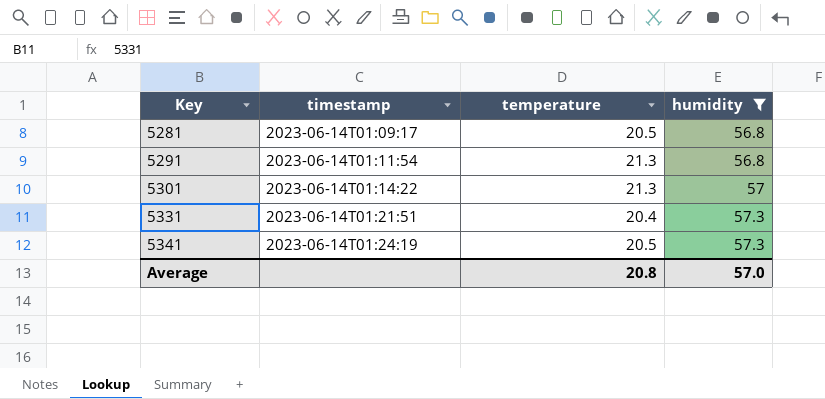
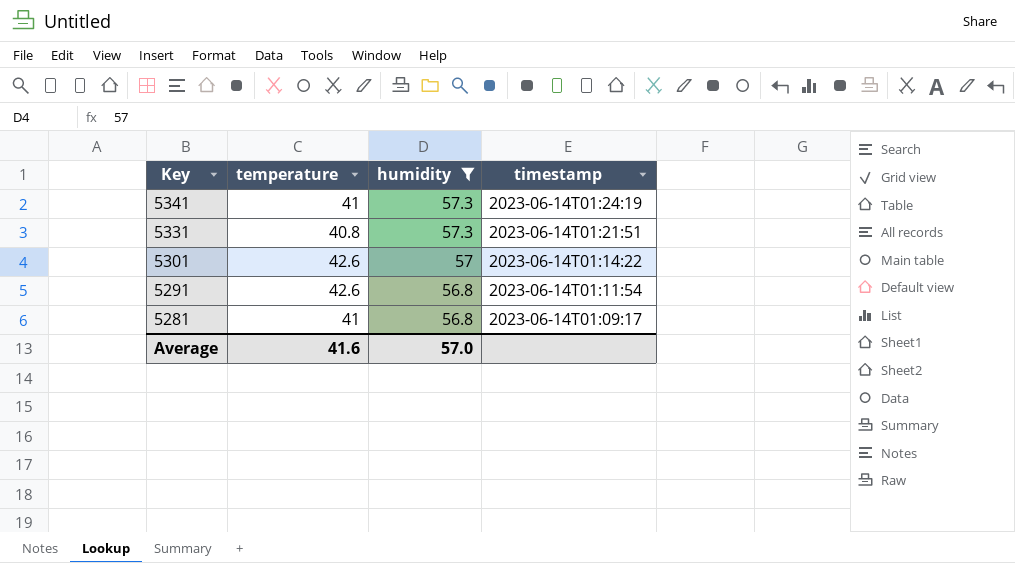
row order: Key ascending -> Key descending
column timestamp | position: 2 -> 4
5341 | temperature: 20.5 -> 41
5331 | temperature: 20.4 -> 40.8
5301 | temperature: 21.3 -> 42.6
5291 | temperature: 21.3 -> 42.6
5281 | temperature: 20.5 -> 41
Average | temperature: 20.8 -> 41.6

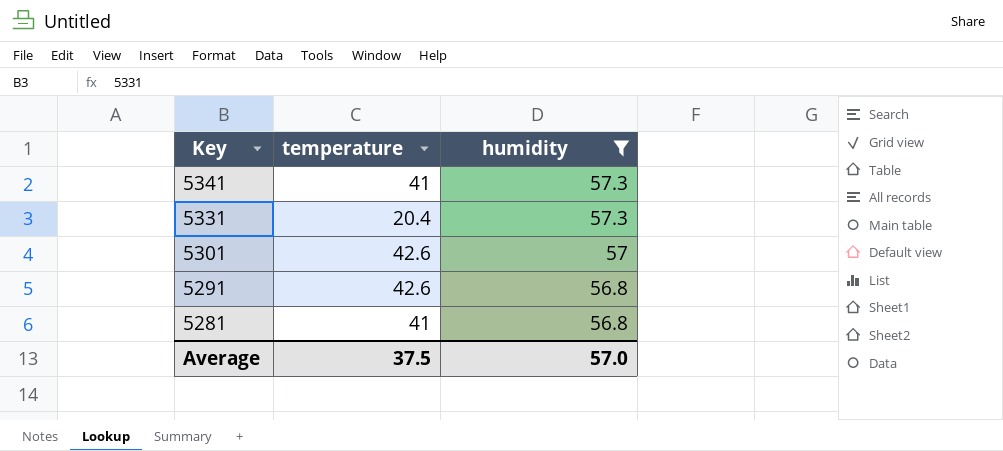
column timestamp | position: 4 -> none
5331 | temperature: 40.8 -> 20.4
Average | temperature: 41.6 -> 37.5

